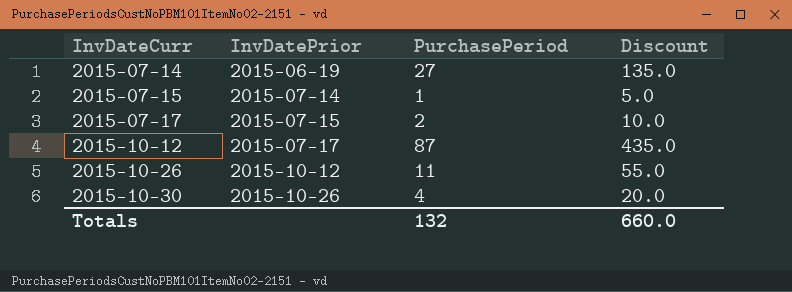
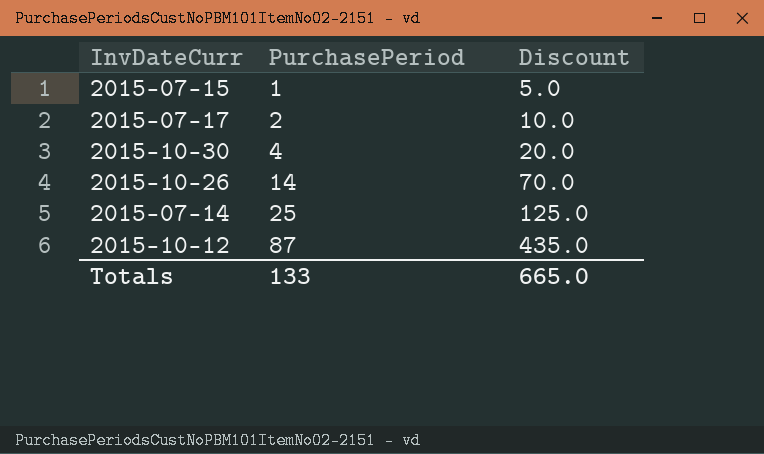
row order: InvDateCurr ascending -> PurchasePeriod ascending
column InvDatePrior | position: 2 -> none
2015-10-26 | PurchasePeriod: 11 -> 14
2015-10-26 | Discount: 55.0 -> 70.0
2015-07-14 | PurchasePeriod: 27 -> 25
2015-07-14 | Discount: 135.0 -> 125.0
Totals | PurchasePeriod: 132 -> 133
Totals | Discount: 660.0 -> 665.0

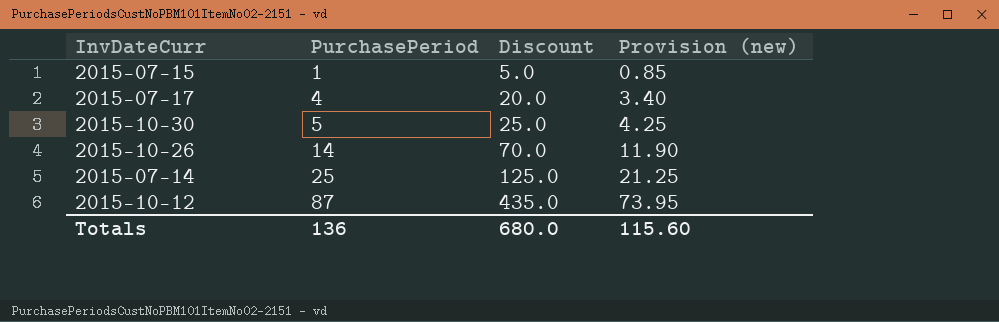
column Provision (new) | formula: none -> [PurchasePeriod] * 0.85
2015-07-17 | PurchasePeriod: 2 -> 4
2015-07-17 | Discount: 10.0 -> 20.0
2015-10-30 | PurchasePeriod: 4 -> 5
2015-10-30 | Discount: 20.0 -> 25.0
Totals | PurchasePeriod: 133 -> 136
Totals | Discount: 665.0 -> 680.0

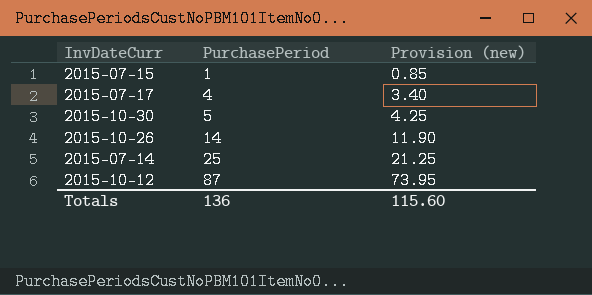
column Discount | formula: [PurchasePeriod] * 5 -> none

